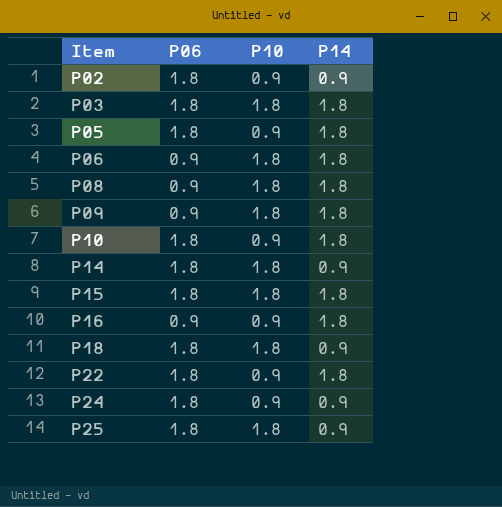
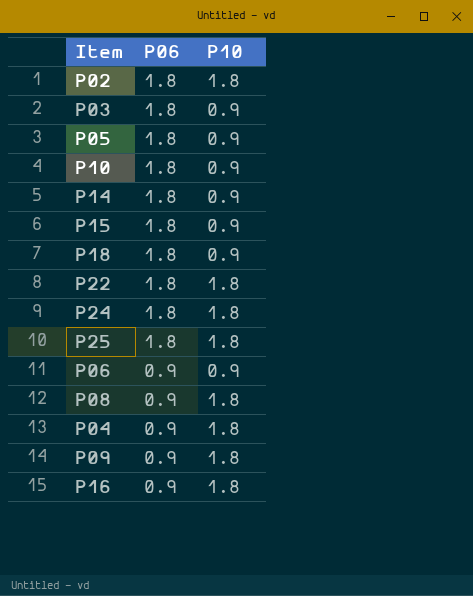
row order: Item ascending -> P06 descending
column P14 | position: 4 -> none
P02 | P10: 0.9 -> 1.8
P03 | P10: 1.8 -> 0.9
P14 | P10: 1.8 -> 0.9
P15 | P10: 1.8 -> 0.9
P18 | P10: 1.8 -> 0.9
P22 | P10: 0.9 -> 1.8
P24 | P10: 0.9 -> 1.8
P06 | P10: 1.8 -> 0.9
row P04: none -> 0.9 | 1.8
P16 | P10: 0.9 -> 1.8

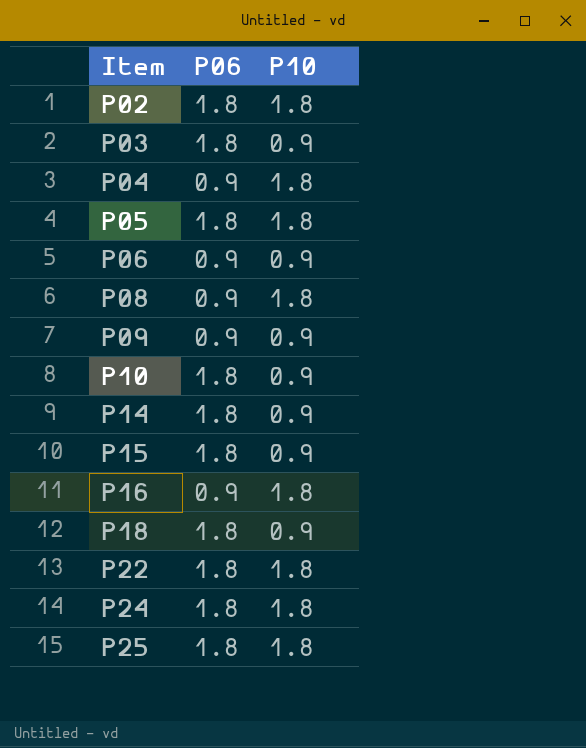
row order: P06 descending -> Item ascending
P05 | P10: 0.9 -> 1.8
P09 | P10: 1.8 -> 0.9

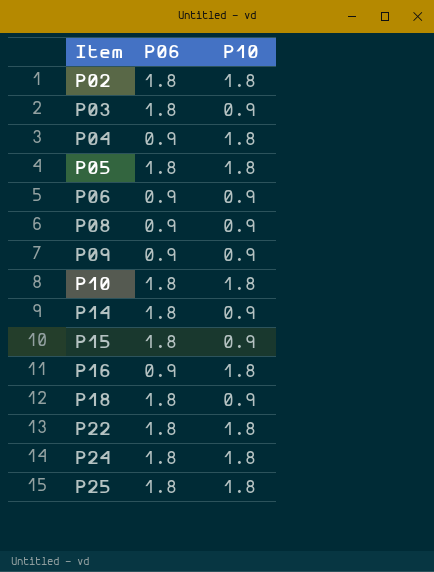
P08 | P10: 1.8 -> 0.9
P10 | P10: 0.9 -> 1.8

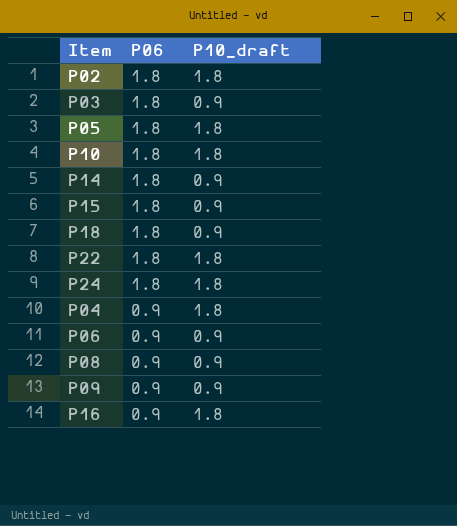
row order: Item ascending -> P06 descending
column name: P10 -> P10_draft
row P25: 1.8 | 1.8 -> none

